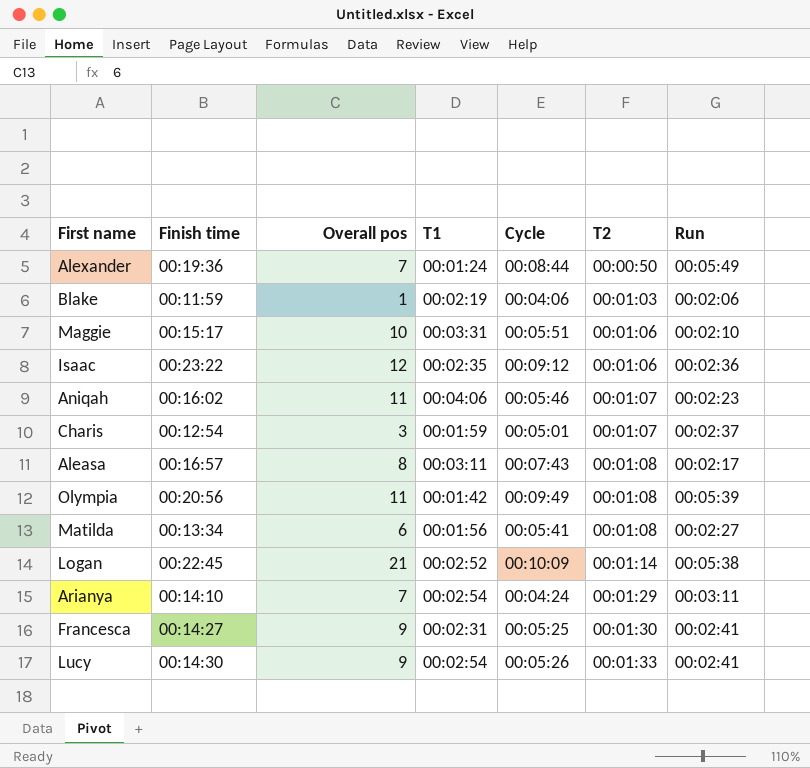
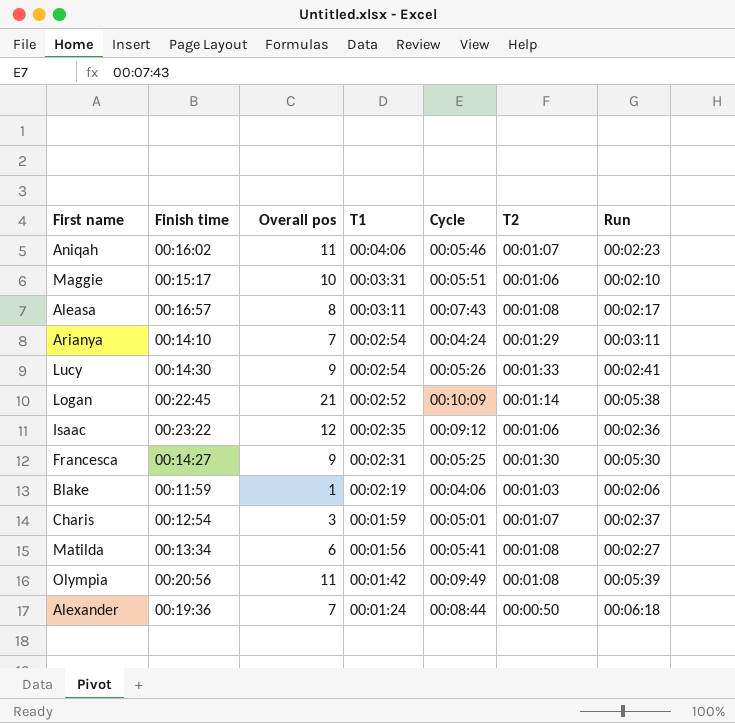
row order: T2 ascending -> T1 descending
Francesca | Run: 00:02:41 -> 00:05:30
Alexander | Run: 00:05:49 -> 00:06:18

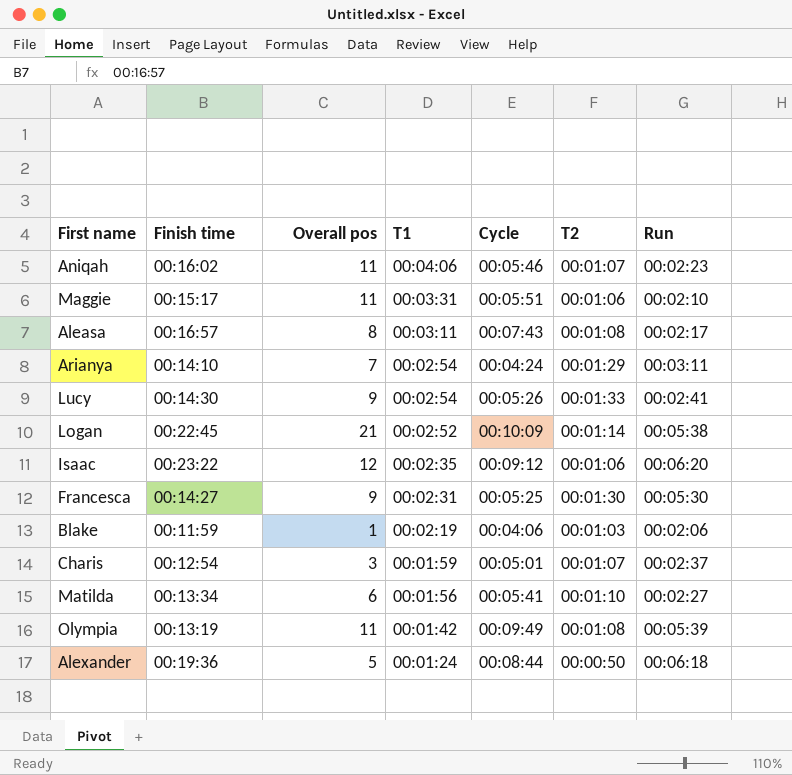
Maggie | Overall pos: 10 -> 11
Isaac | Run: 00:02:36 -> 00:06:20
Matilda | T2: 00:01:08 -> 00:01:10
Olympia | Finish time: 00:20:56 -> 00:13:19
Alexander | Overall pos: 7 -> 5

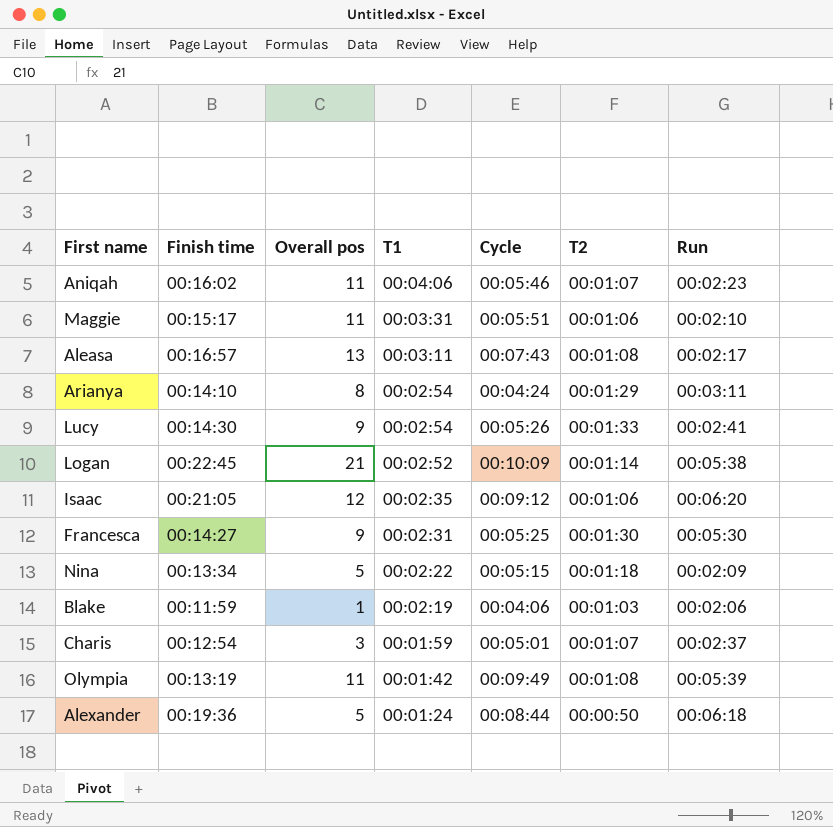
row Matilda: 00:13:34 | 6 | 00:01:56 | 00:05:41 | 00:01:10 | 00:02:27 -> none
Aleasa | Overall pos: 8 -> 13
Arianya | Overall pos: 7 -> 8
Isaac | Finish time: 00:23:22 -> 00:21:05
row Nina: none -> 00:13:34 | 5 | 00:02:22 | 00:05:15 | 00:01:18 | 00:02:09

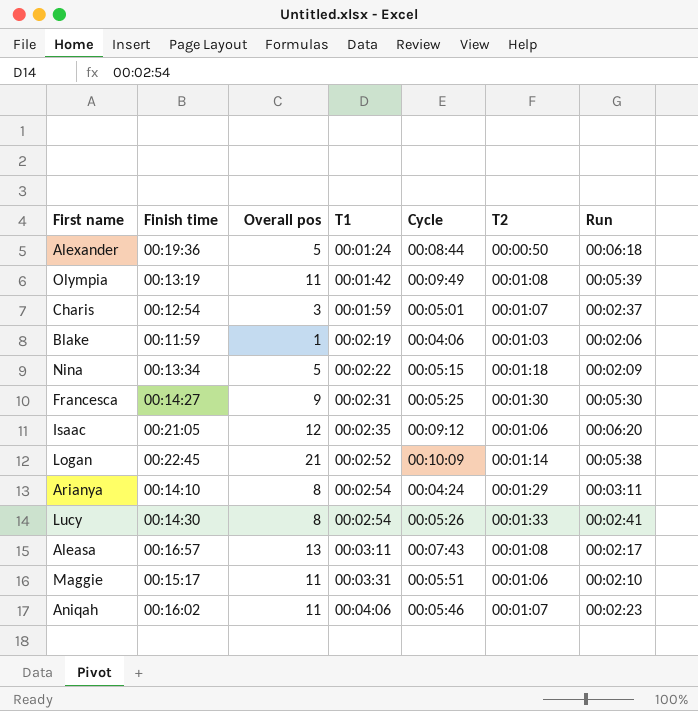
row order: T1 descending -> T1 ascending
Lucy | Overall pos: 9 -> 8

